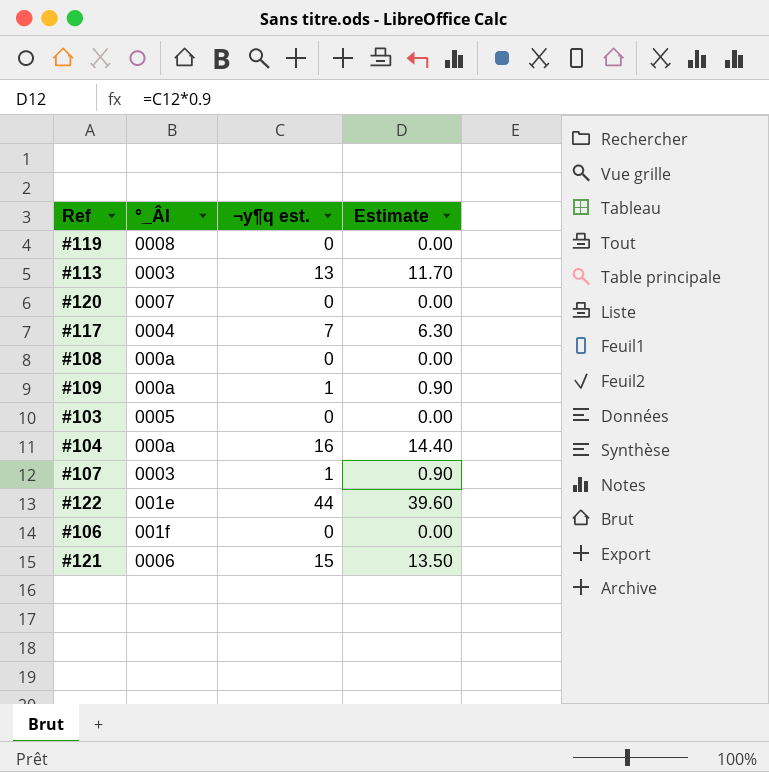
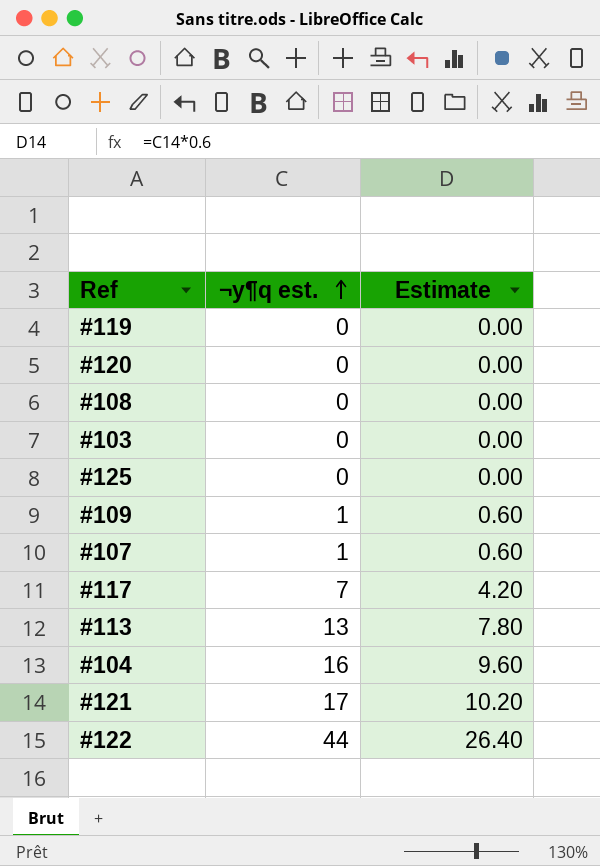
row order: none -> ¬y¶q est. ascending
column °_ÂI | position: 2 -> none
column Estimate | formula: [¬y¶q est.] * 0.9 -> [¬y¶q est.] * 0.6
row #106: 001f | 0 | 0.00 -> none
row #125: none -> 0 | 0.00
#121 | ¬y¶q est.: 15 -> 17

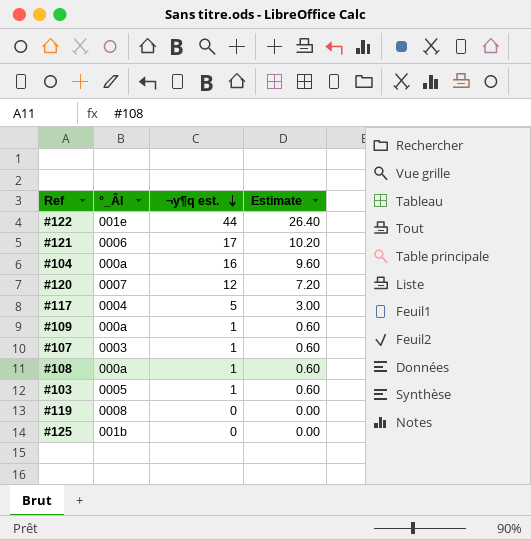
row order: ¬y¶q est. ascending -> ¬y¶q est. descending
column °_ÂI | position: none -> 2
row #113: 13 | 7.80 -> none
#120 | ¬y¶q est.: 0 -> 12
#120 | Estimate: 0.00 -> 7.20
#117 | ¬y¶q est.: 7 -> 5
#117 | Estimate: 4.20 -> 3.00
#108 | ¬y¶q est.: 0 -> 1
#108 | Estimate: 0.00 -> 0.60
#103 | ¬y¶q est.: 0 -> 1
#103 | Estimate: 0.00 -> 0.60

